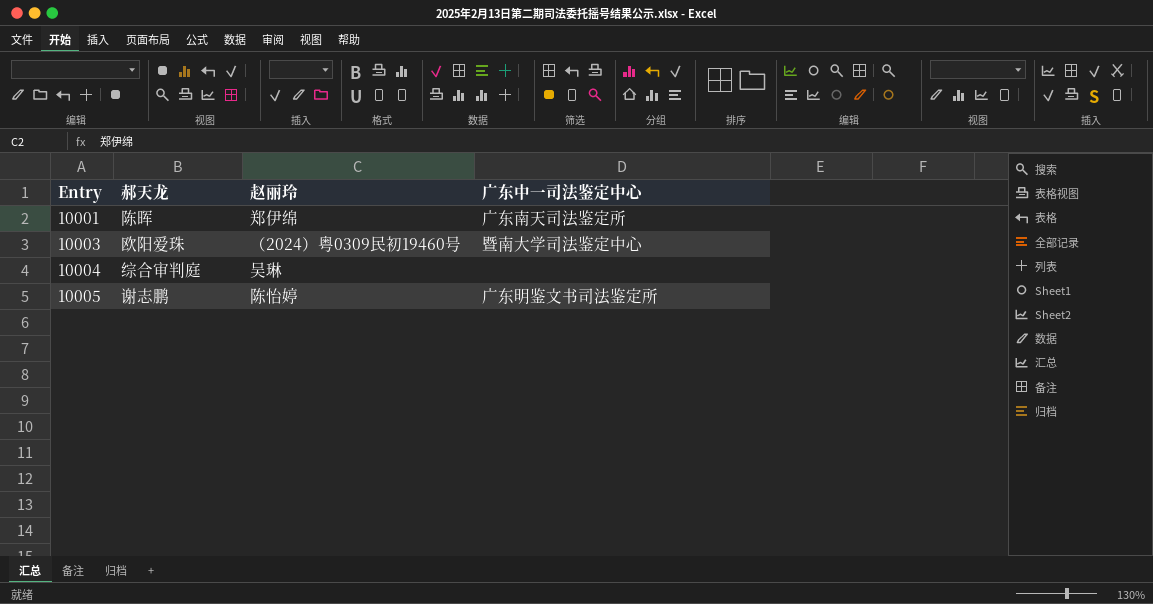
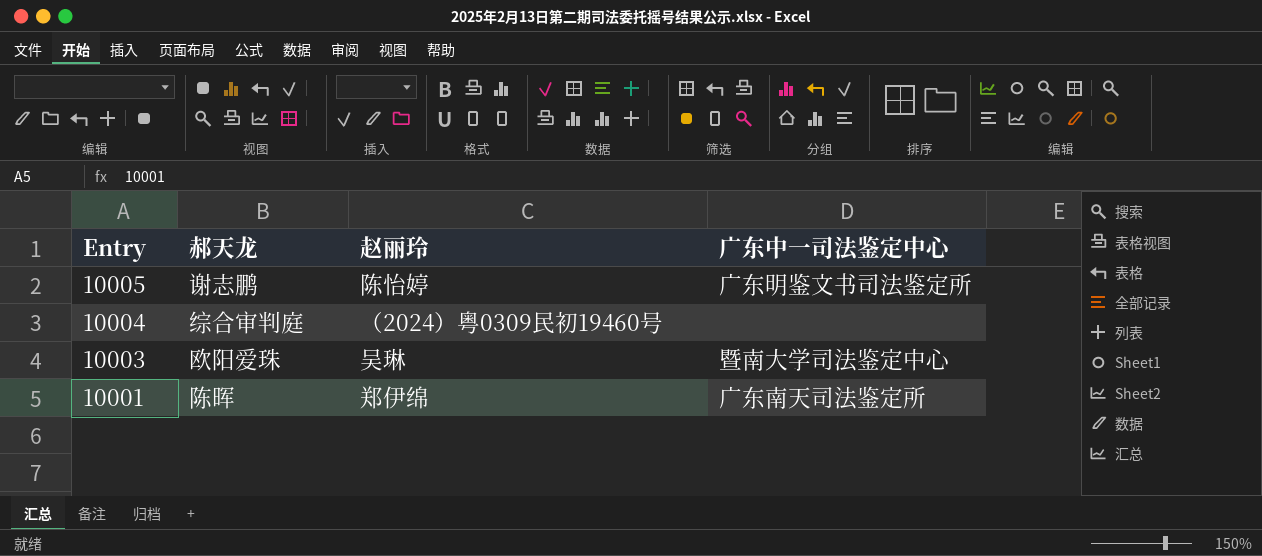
row order: Entry ascending -> Entry descending
10004 | 赵丽玲: 吴琳 -> （2024）粤0309民初19460号
10003 | 赵丽玲: （2024）粤0309民初19460号 -> 吴琳

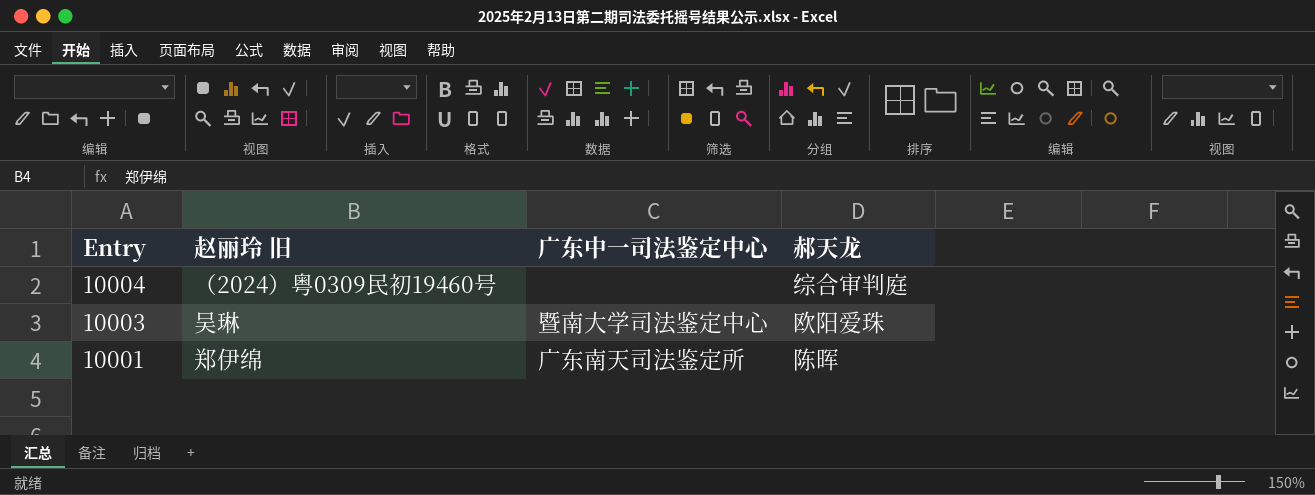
column name: 赵丽玲 -> 赵丽玲 旧
column 郝天龙 | position: 2 -> 4
row 10005: 谢志鹏 | 陈怡婷 | 广东明鉴文书司法鉴定所 -> none

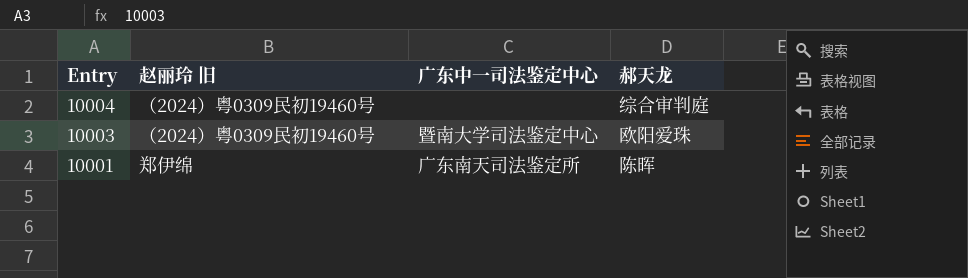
10003 | 赵丽玲 旧: 吴琳 -> （2024）粤0309民初19460号

